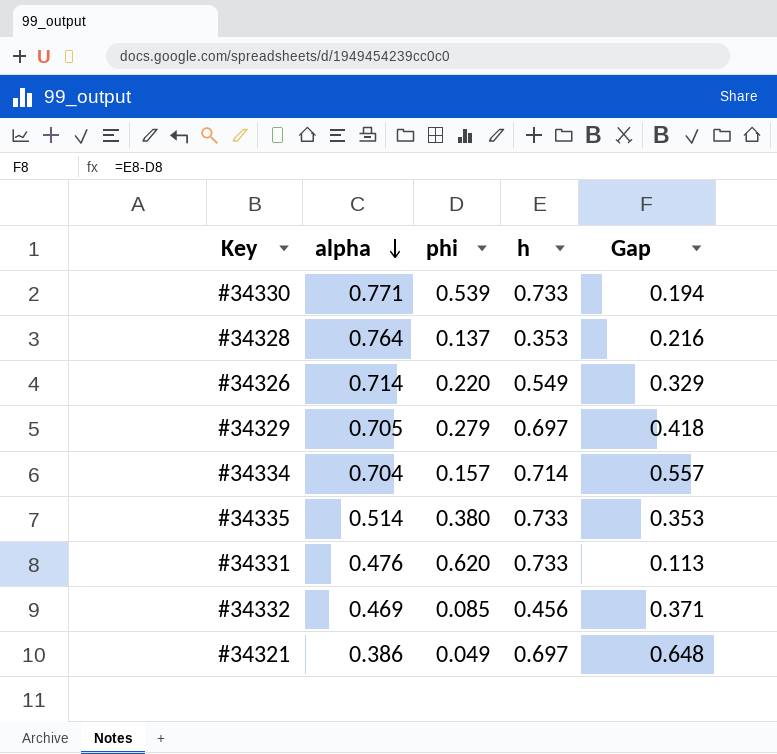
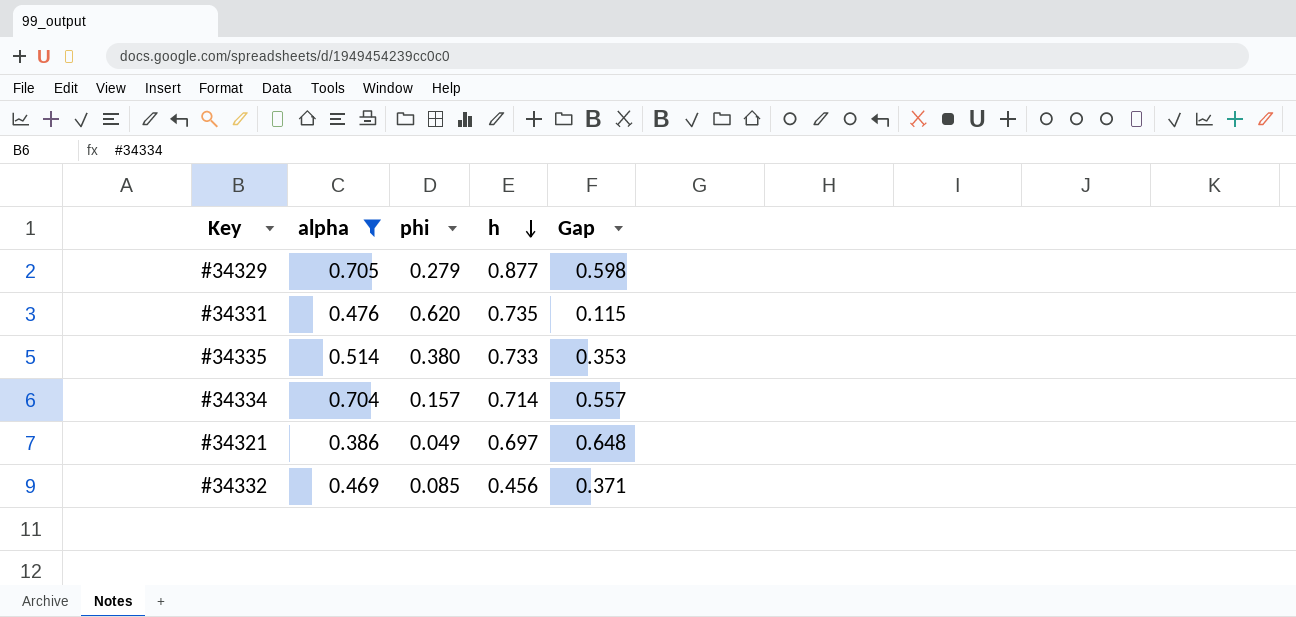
filter: none -> alpha <= 0.705
row order: alpha descending -> h descending
#34329 | h: 0.697 -> 0.877
#34329 | Gap: 0.418 -> 0.598
#34331 | h: 0.733 -> 0.735
#34331 | Gap: 0.113 -> 0.115

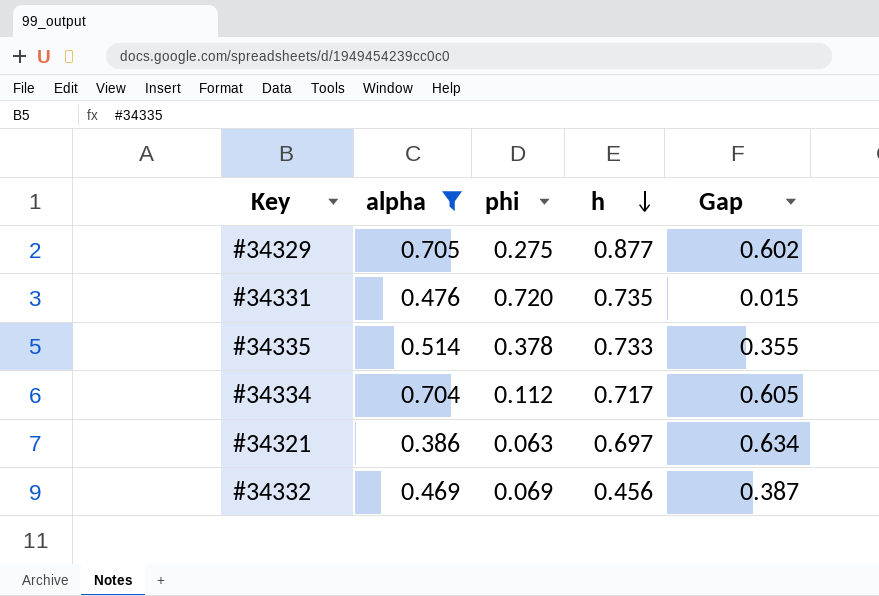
#34329 | phi: 0.279 -> 0.275
#34329 | Gap: 0.598 -> 0.602
#34331 | phi: 0.620 -> 0.720
#34331 | Gap: 0.115 -> 0.015
#34335 | phi: 0.380 -> 0.378
#34335 | Gap: 0.353 -> 0.355
#34334 | phi: 0.157 -> 0.112
#34334 | h: 0.714 -> 0.717
#34334 | Gap: 0.557 -> 0.605
#34321 | phi: 0.049 -> 0.063
#34321 | Gap: 0.648 -> 0.634
#34332 | phi: 0.085 -> 0.069
#34332 | Gap: 0.371 -> 0.387

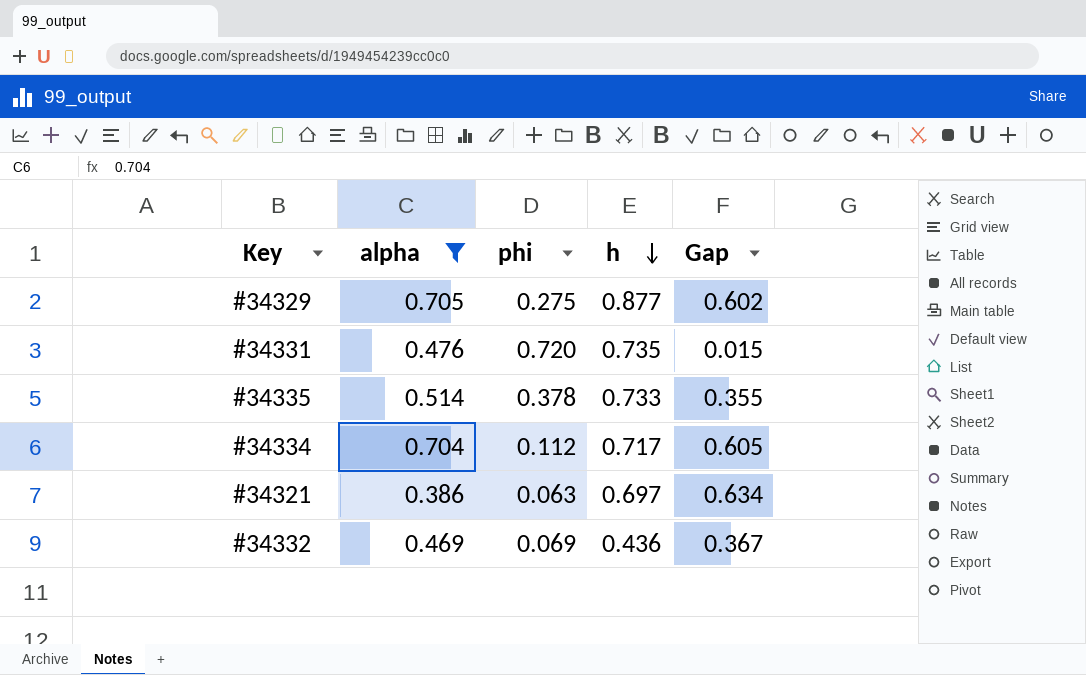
#34332 | h: 0.456 -> 0.436
#34332 | Gap: 0.387 -> 0.367

